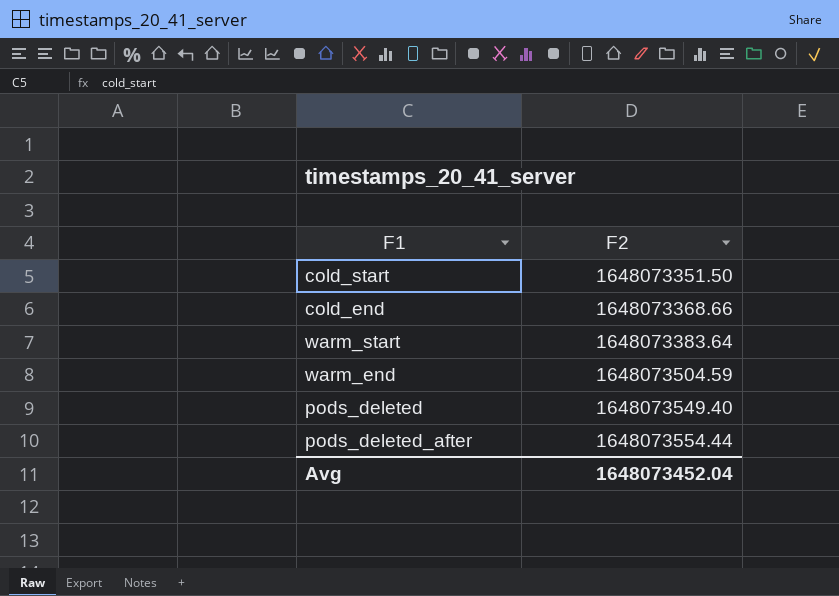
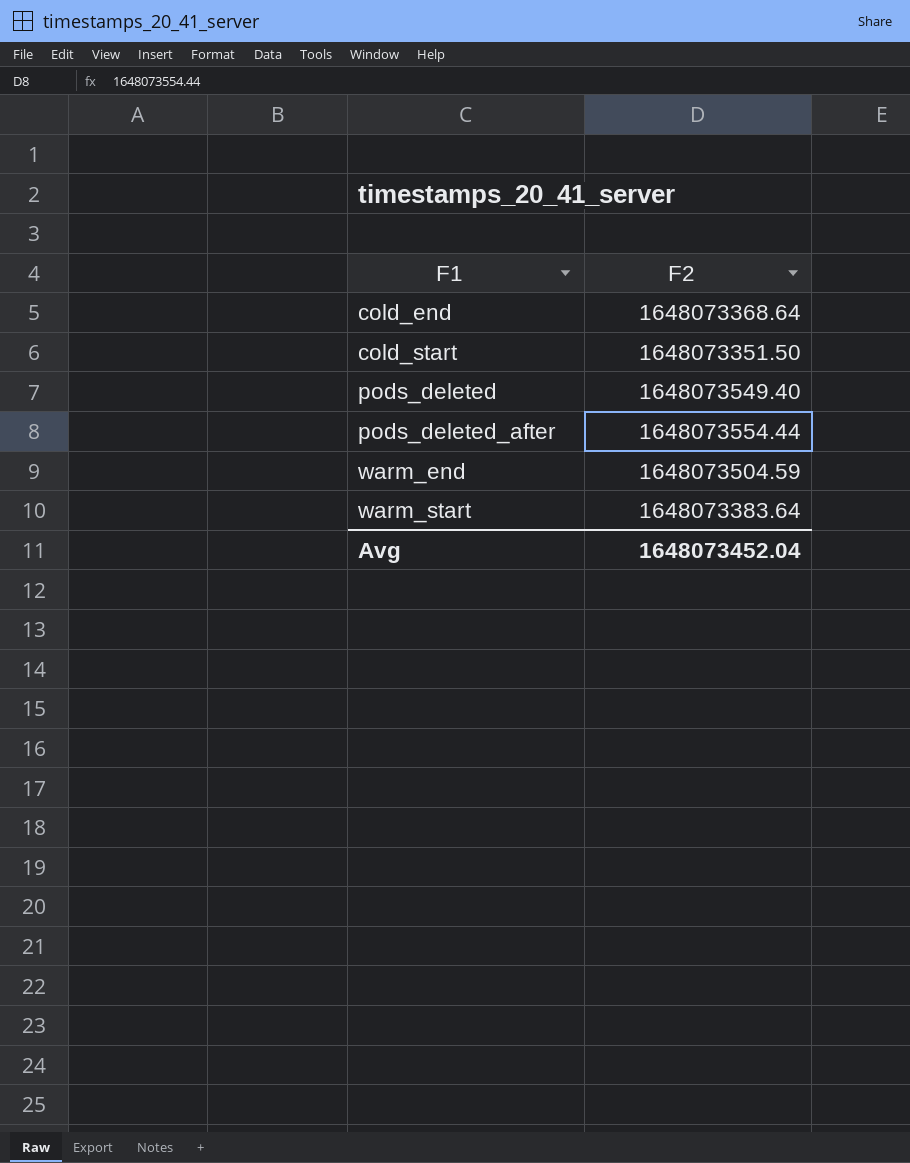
row order: F2 ascending -> F1 ascending
cold_end | F2: 1648073368.66 -> 1648073368.64

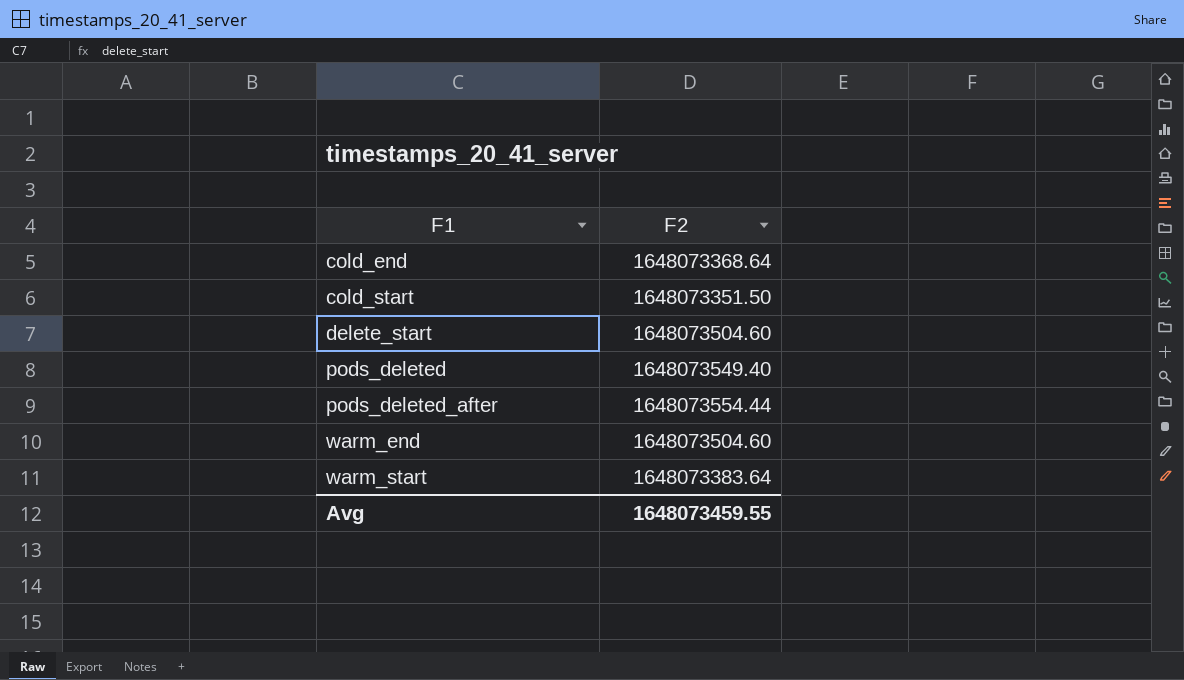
row delete_start: none -> 1648073504.60
warm_end | F2: 1648073504.59 -> 1648073504.60
Avg | F2: 1648073452.04 -> 1648073459.55

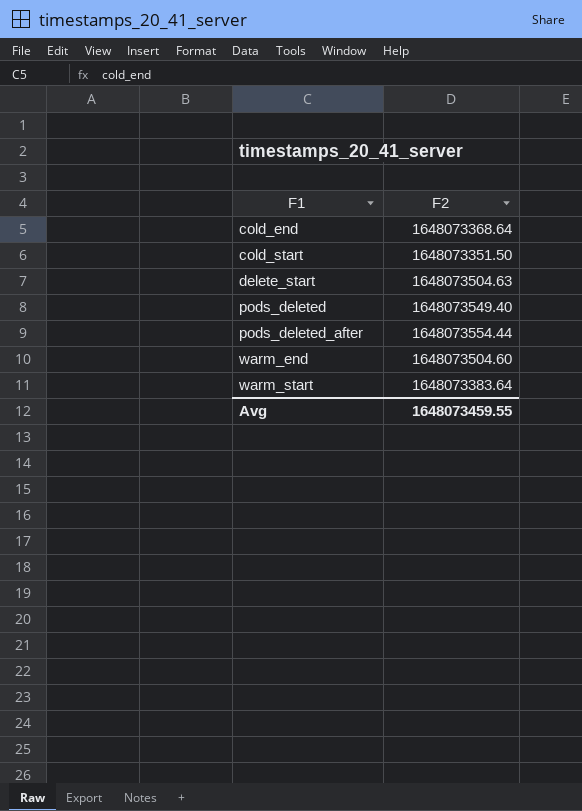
delete_start | F2: 1648073504.60 -> 1648073504.63

